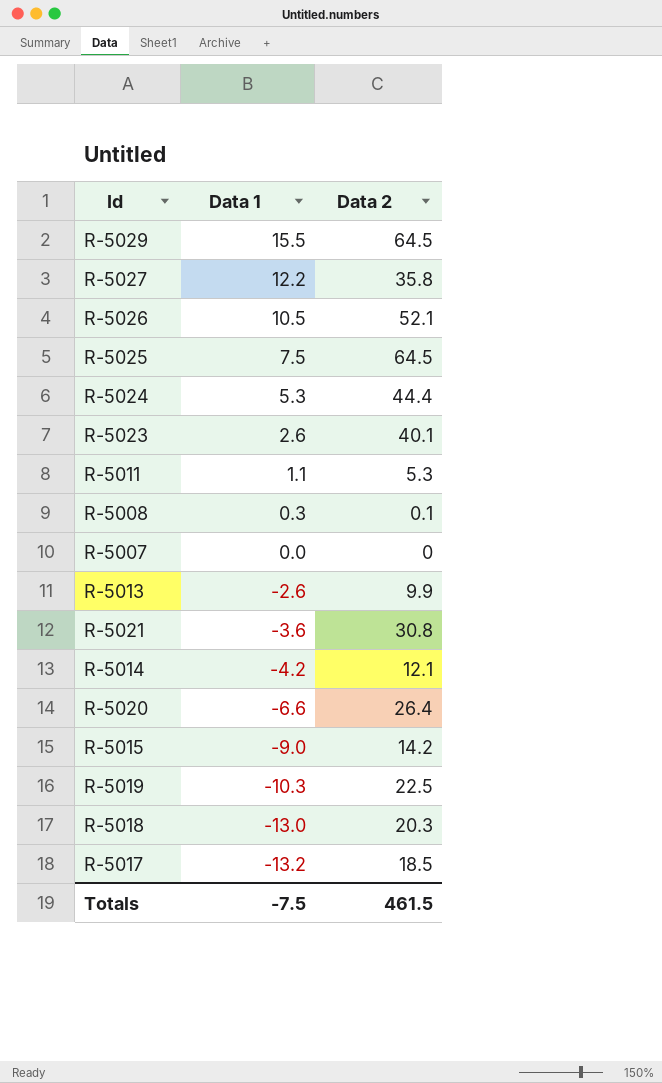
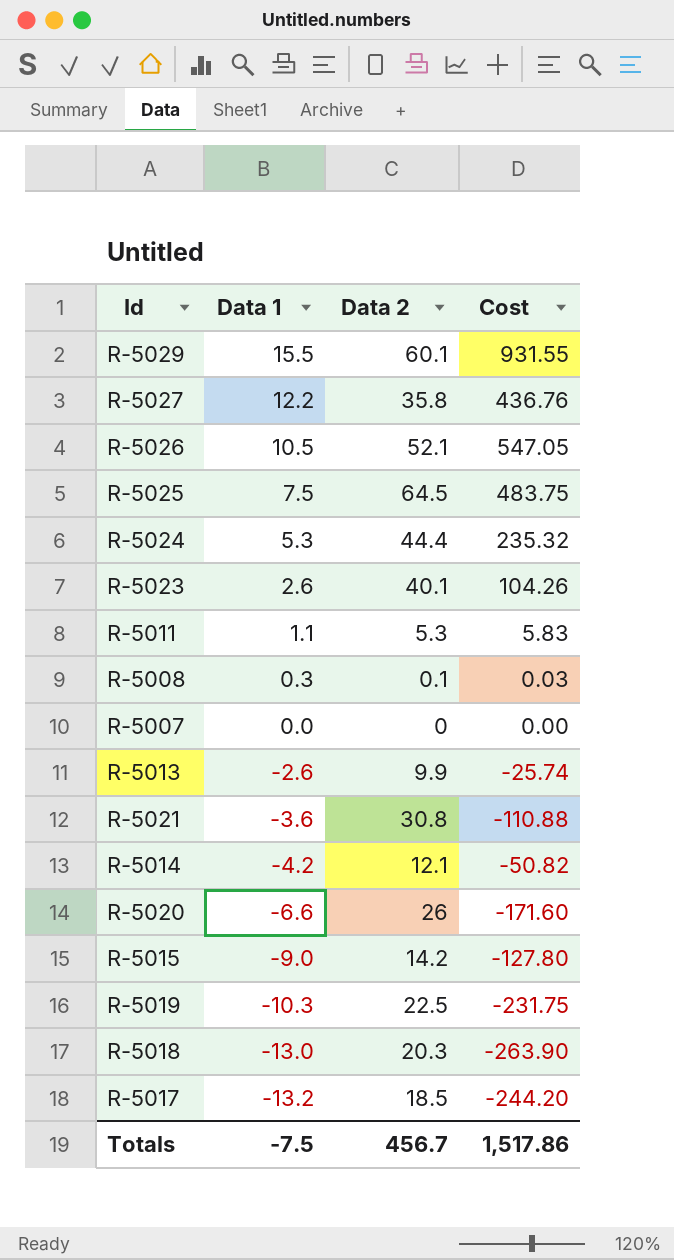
column Cost | formula: none -> [Data 1] * [Data 2]
R-5029 | Data 2: 64.5 -> 60.1
R-5020 | Data 2: 26.4 -> 26
Totals | Data 2: 461.5 -> 456.7

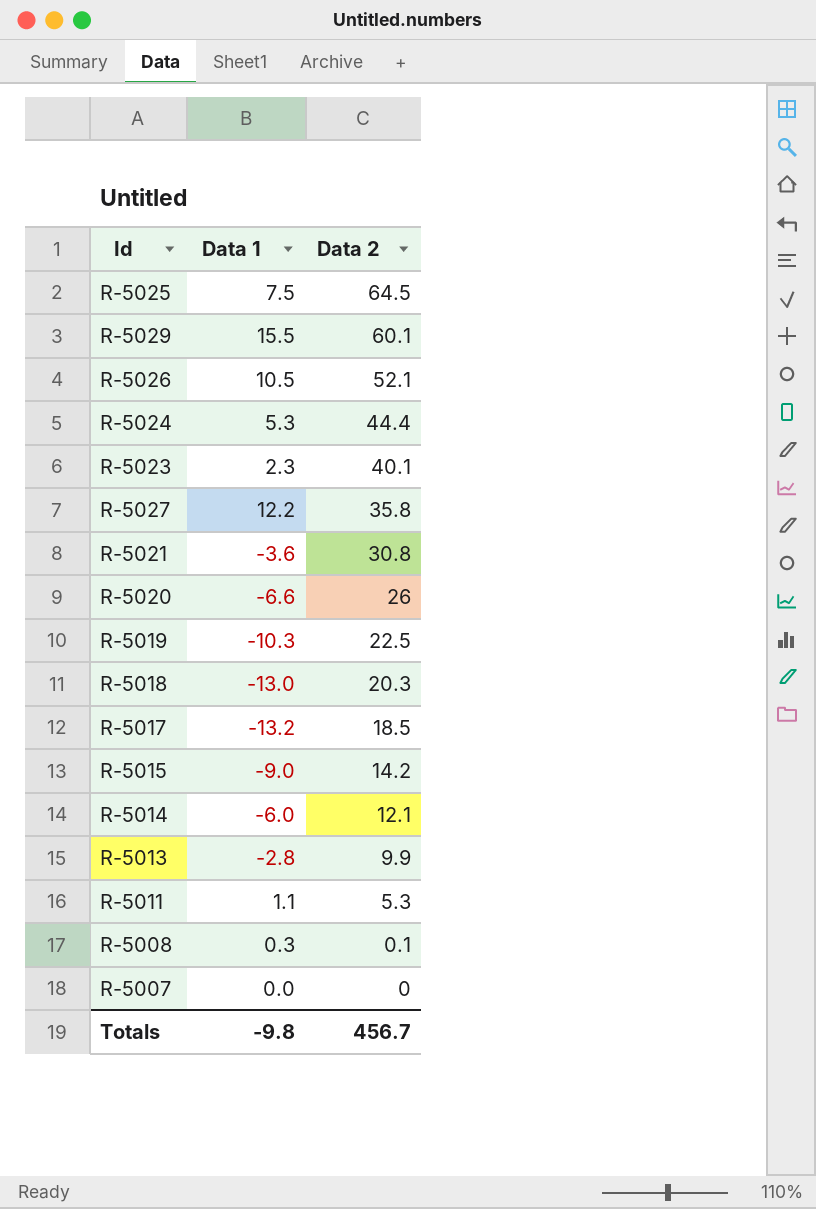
row order: Data 1 descending -> Data 2 descending
column Cost | formula: [Data 1] * [Data 2] -> none
R-5023 | Data 1: 2.6 -> 2.3
R-5014 | Data 1: -4.2 -> -6.0
R-5013 | Data 1: -2.6 -> -2.8
Totals | Data 1: -7.5 -> -9.8

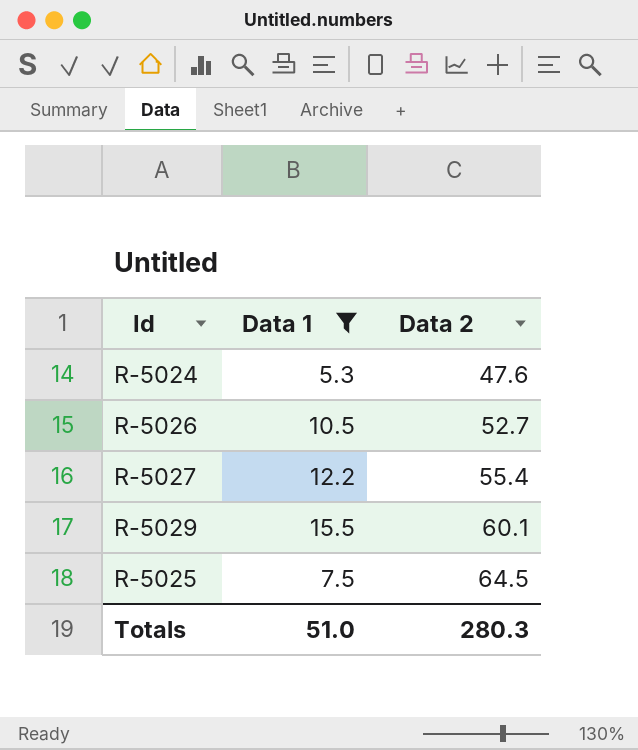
filter: none -> Data 1 >= 5.3
row order: Data 2 descending -> Data 2 ascending
R-5024 | Data 2: 44.4 -> 47.6
R-5026 | Data 2: 52.1 -> 52.7
R-5027 | Data 2: 35.8 -> 55.4
Totals | Data 1: -9.8 -> 51.0
Totals | Data 2: 456.7 -> 280.3

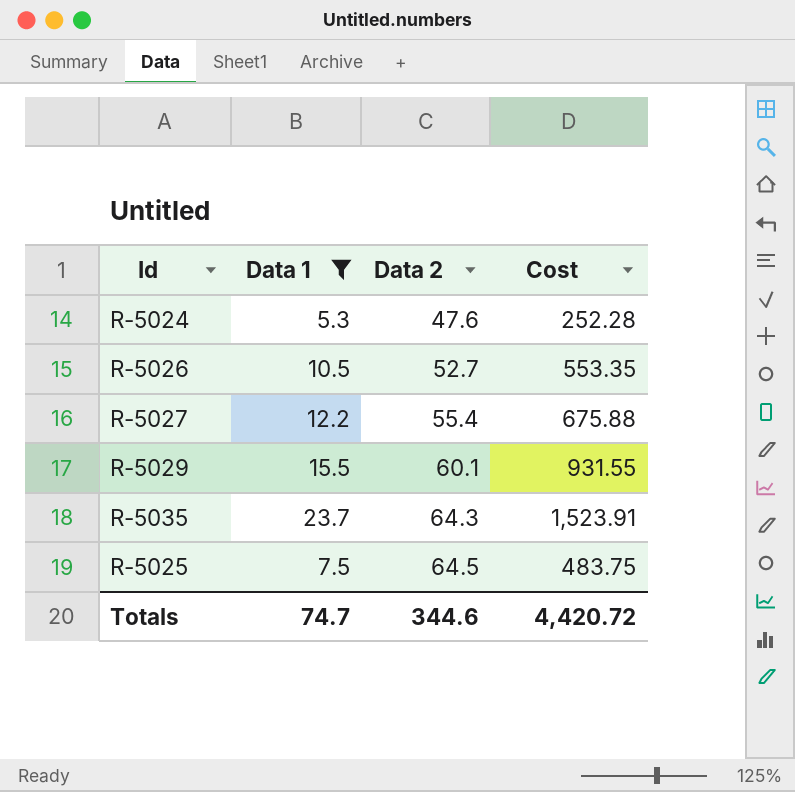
column Cost | formula: none -> [Data 1] * [Data 2]
row R-5035: none -> 23.7 | 64.3 | 1,523.91
Totals | Data 1: 51.0 -> 74.7
Totals | Data 2: 280.3 -> 344.6

